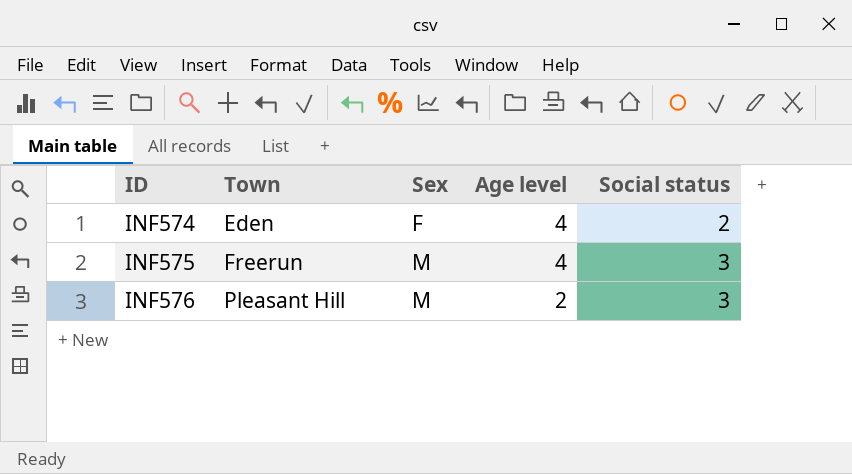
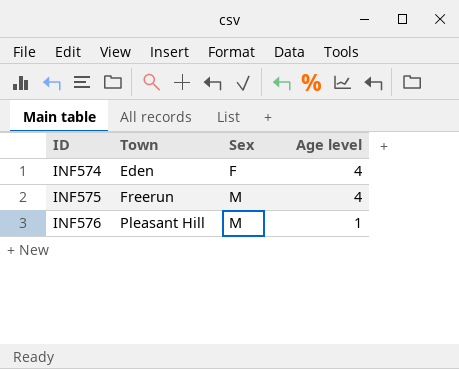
column Social status | position: 5 -> none
INF576 | Age level: 2 -> 1

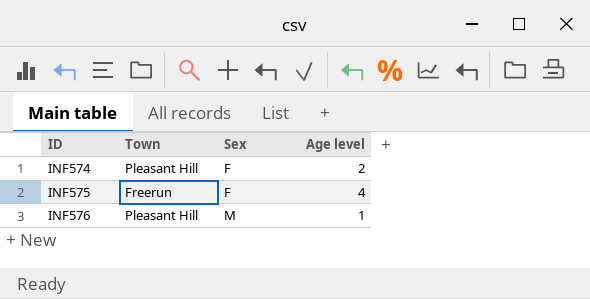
INF574 | Town: Eden -> Pleasant Hill
INF574 | Age level: 4 -> 2
INF575 | Sex: M -> F

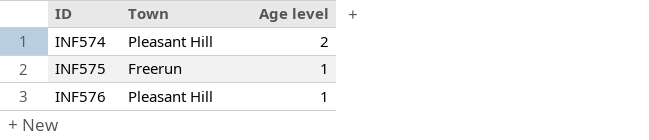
column Sex | position: 3 -> none
INF575 | Age level: 4 -> 1

